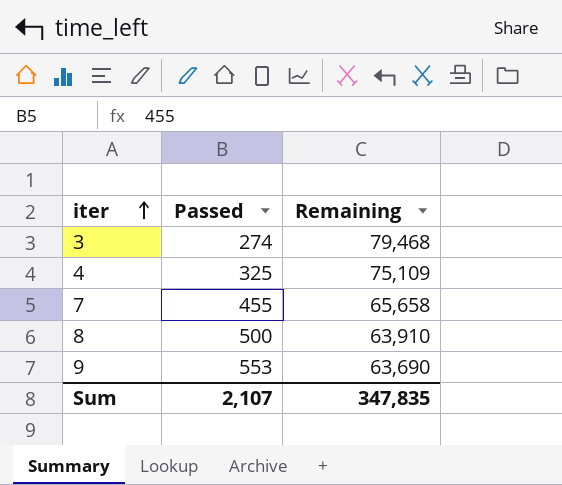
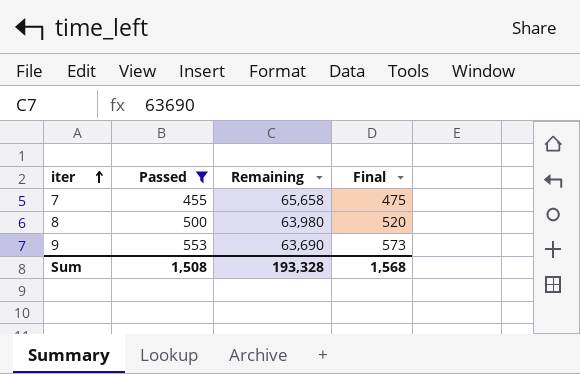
filter: none -> Passed >= 455
column Final | formula: none -> [Passed] + 20
8 | Remaining: 63,910 -> 63,980
Sum | Passed: 2,107 -> 1,508
Sum | Remaining: 347,835 -> 193,328

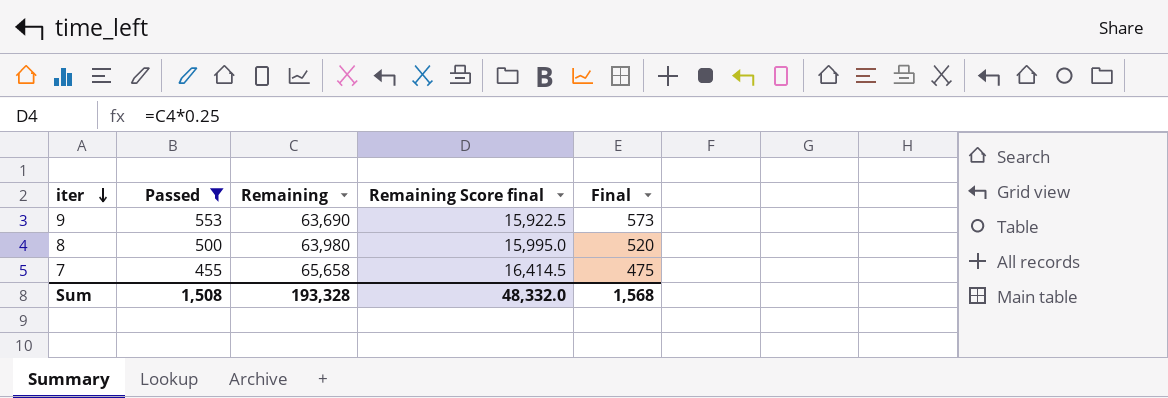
row order: iter ascending -> iter descending
column Remaining Score final | formula: none -> [Remaining] * 0.25

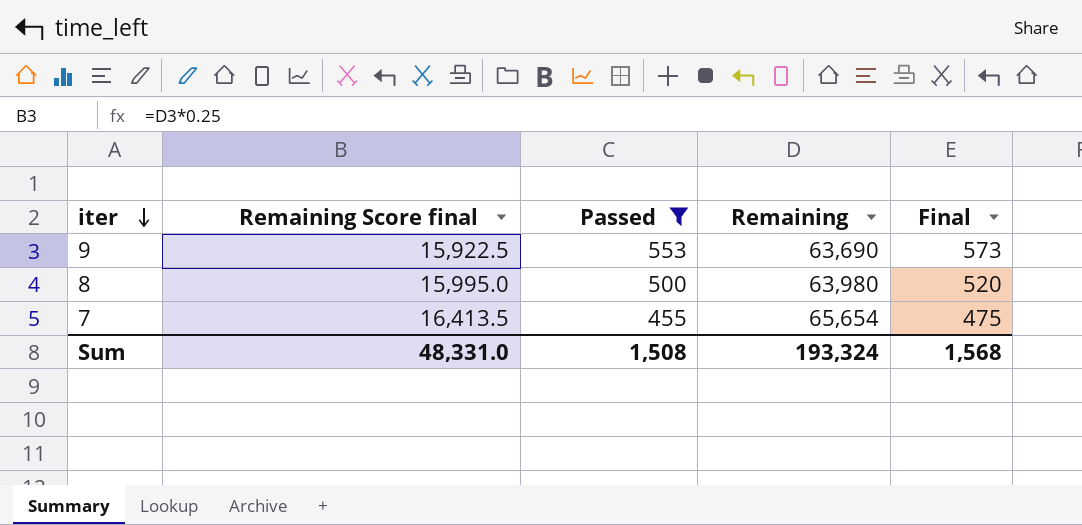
column Remaining Score final | position: 4 -> 2
7 | Remaining Score final: 16,414.5 -> 16,413.5
7 | Remaining: 65,658 -> 65,654
Sum | Remaining Score final: 48,332.0 -> 48,331.0
Sum | Remaining: 193,328 -> 193,324

